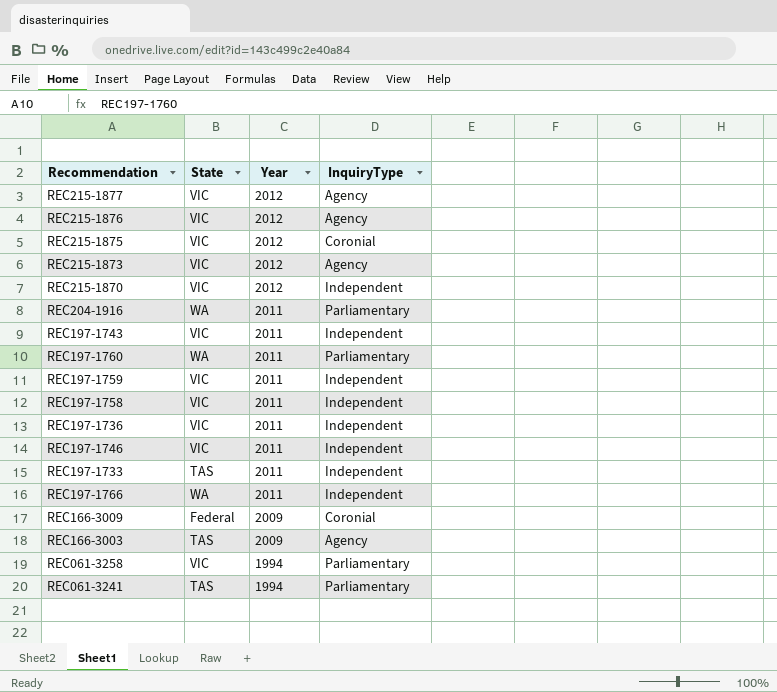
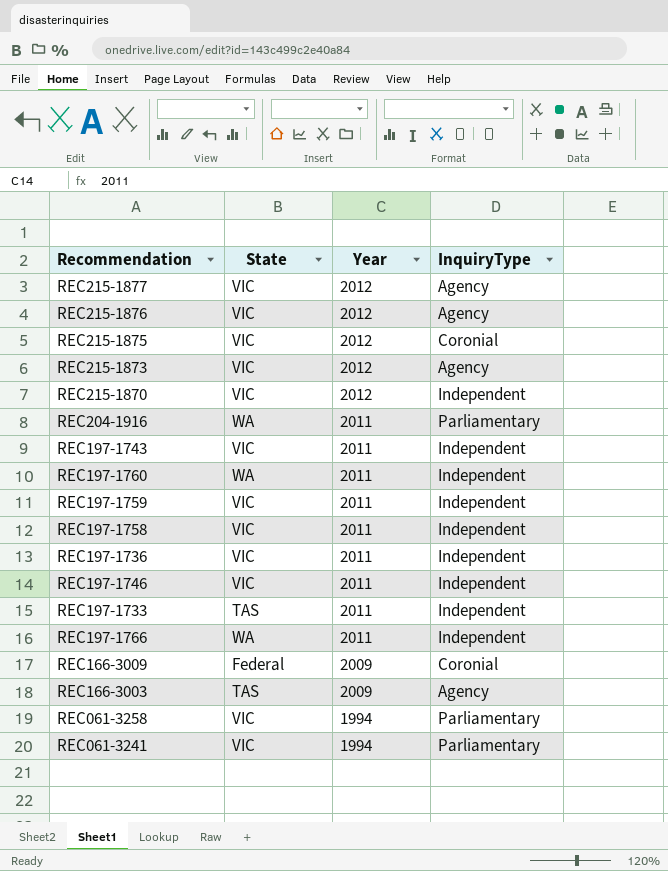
REC197-1760 | InquiryType: Parliamentary -> Independent
REC061-3241 | State: TAS -> VIC

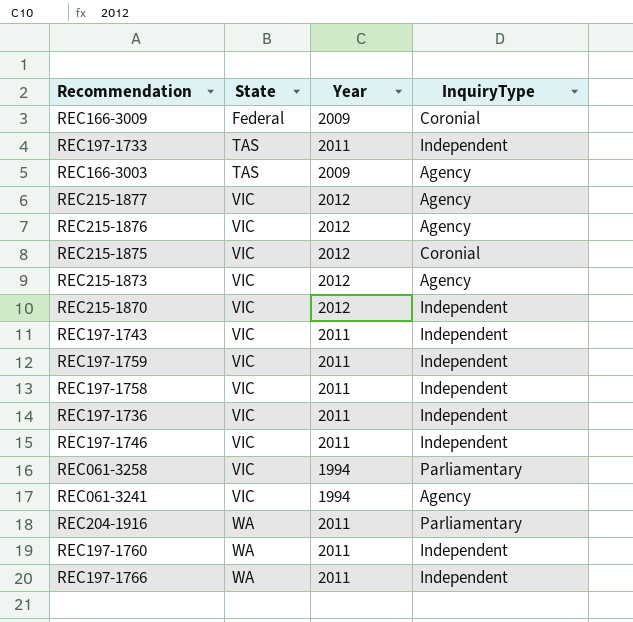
row order: Year descending -> State ascending
REC061-3241 | InquiryType: Parliamentary -> Agency

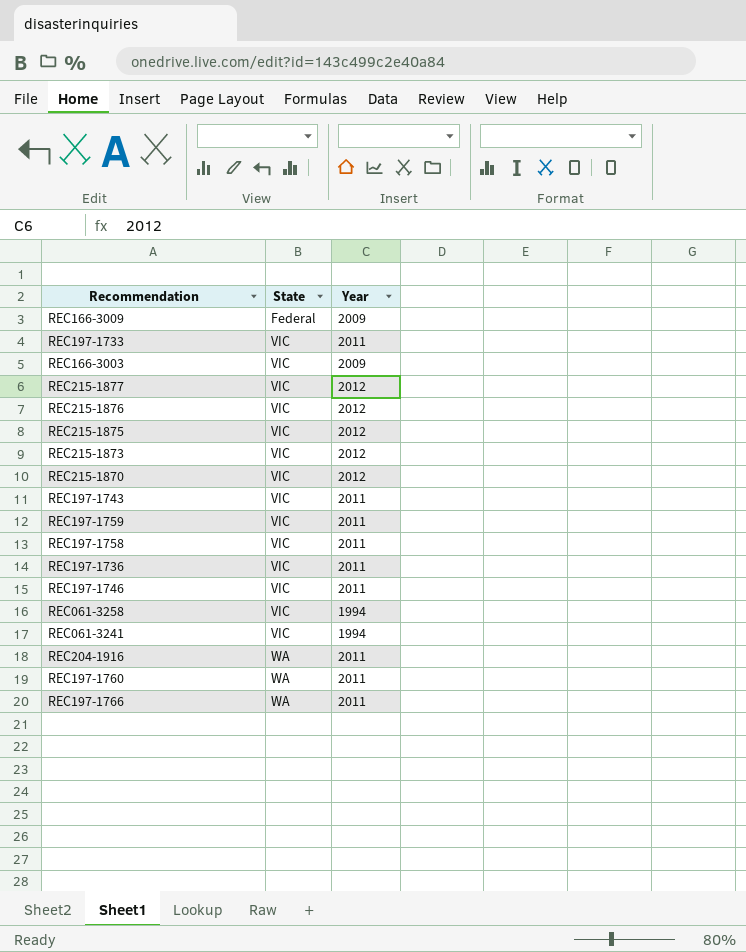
column InquiryType | position: 4 -> none
REC197-1733 | State: TAS -> VIC
REC166-3003 | State: TAS -> VIC

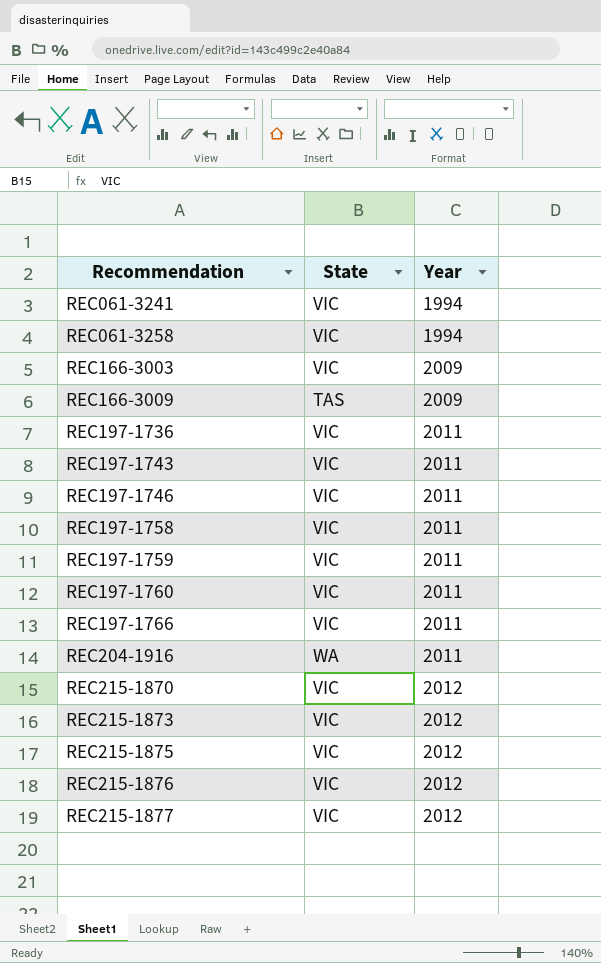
row order: State ascending -> Recommendation ascending
row REC197-1733: VIC | 2011 -> none
REC166-3009 | State: Federal -> TAS
REC197-1760 | State: WA -> VIC
REC197-1766 | State: WA -> VIC

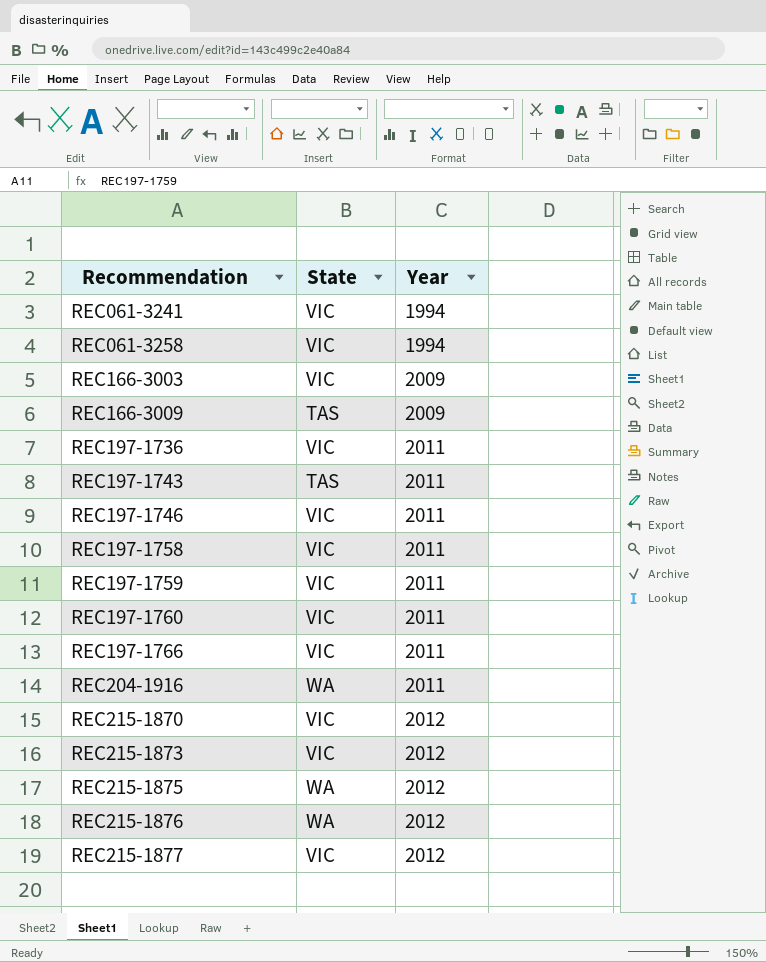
REC197-1743 | State: VIC -> TAS
REC215-1875 | State: VIC -> WA
REC215-1876 | State: VIC -> WA

